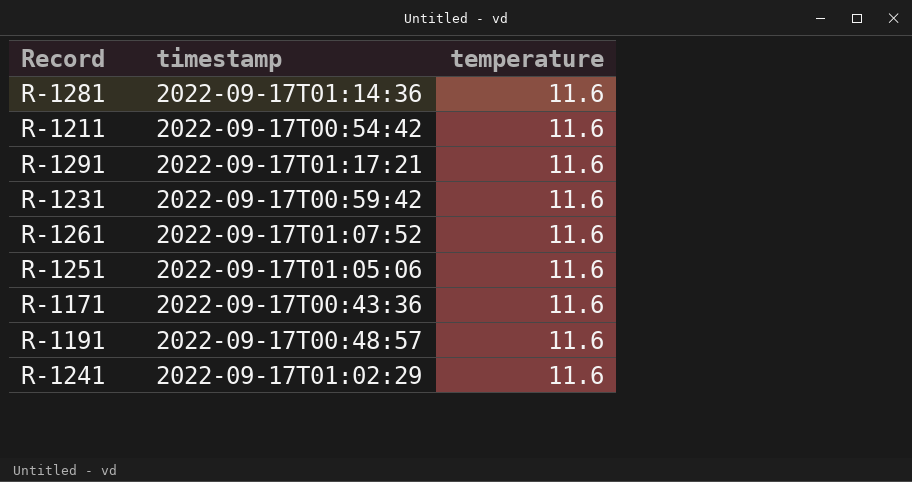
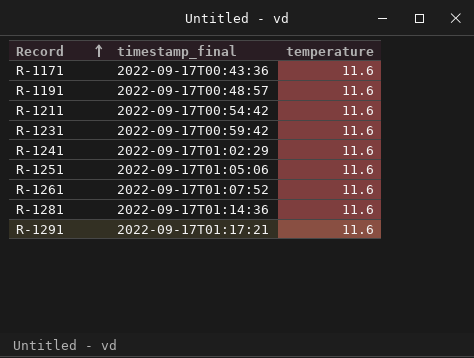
row order: none -> Record ascending
column name: timestamp -> timestamp_final

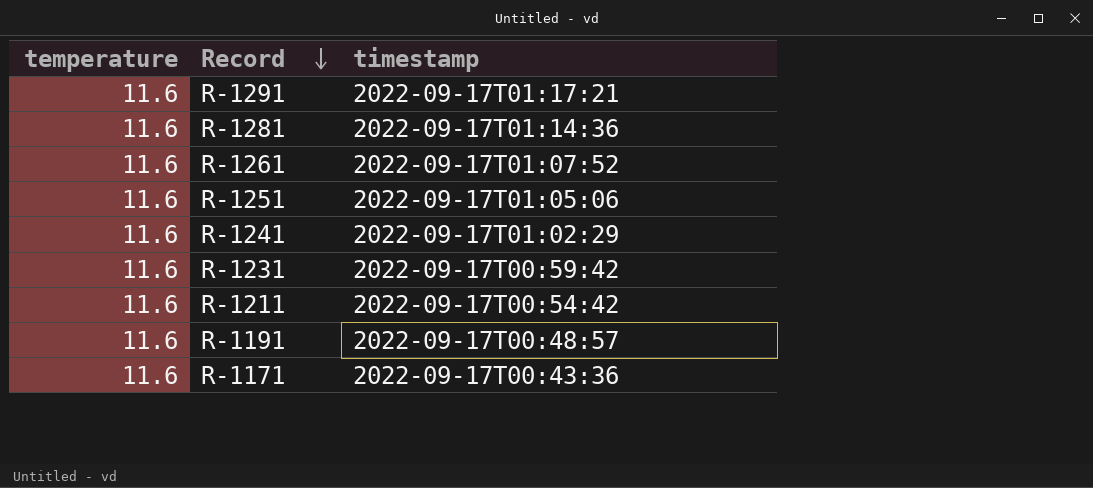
row order: Record ascending -> Record descending
column temperature | position: 3 -> 1
column name: timestamp_final -> timestamp

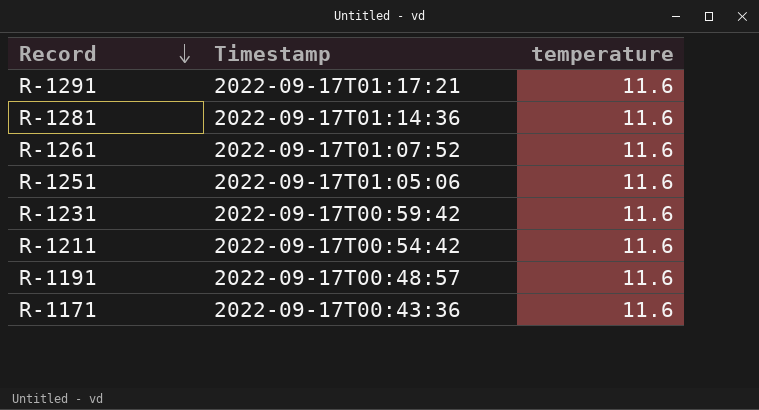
column name: timestamp -> Timestamp
column temperature | position: 1 -> 3
row R-1241: 11.6 | 2022-09-17T01:02:29 -> none

